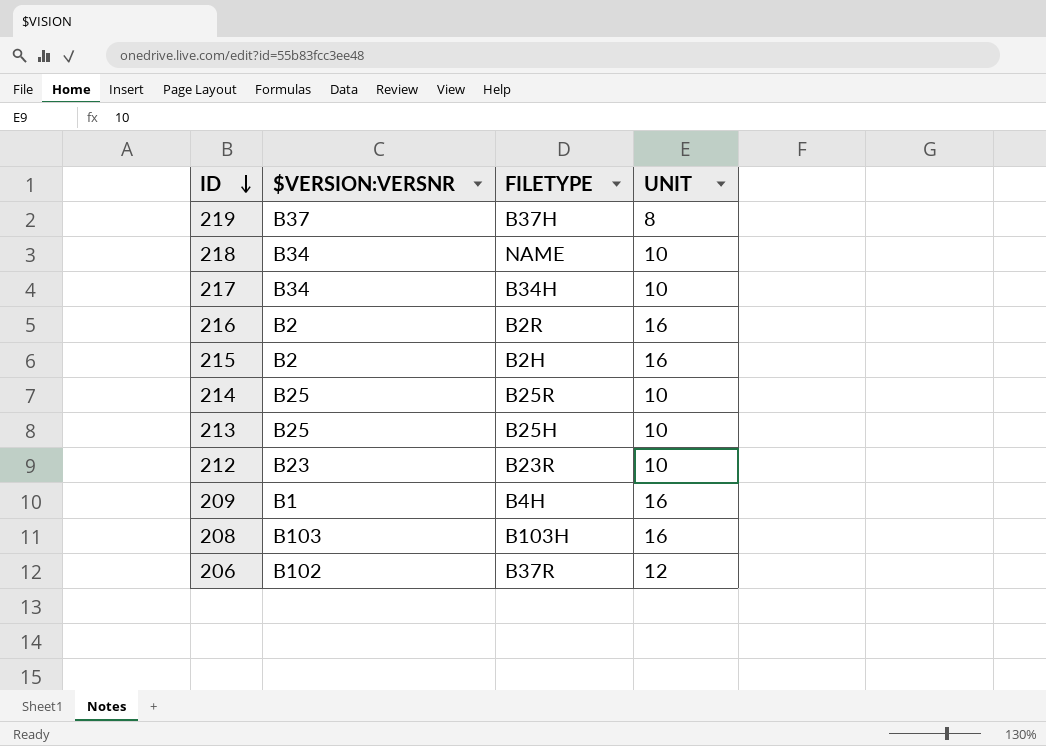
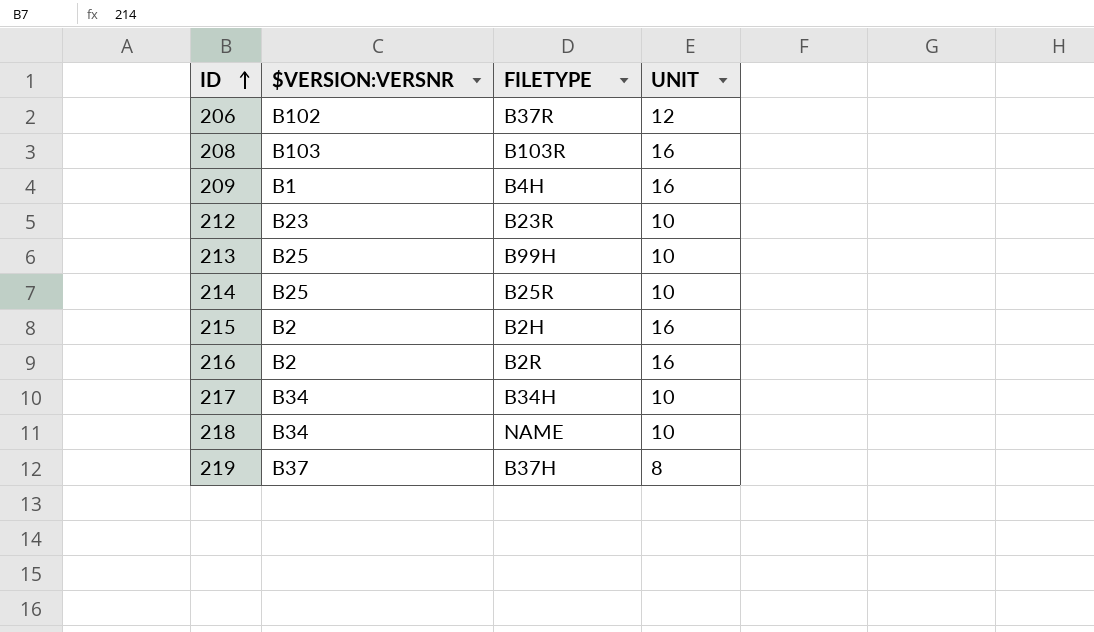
row order: ID descending -> ID ascending
208 | FILETYPE: B103H -> B103R
213 | FILETYPE: B25H -> B99H

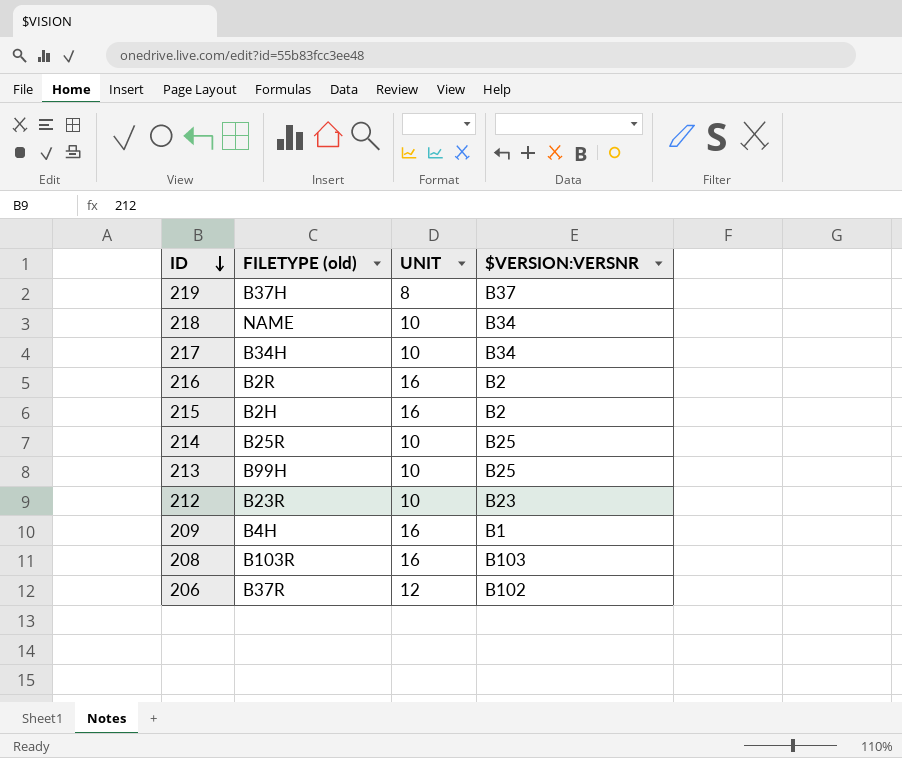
row order: ID ascending -> ID descending
column name: FILETYPE -> FILETYPE (old)
column $VERSION:VERSNR | position: 2 -> 4

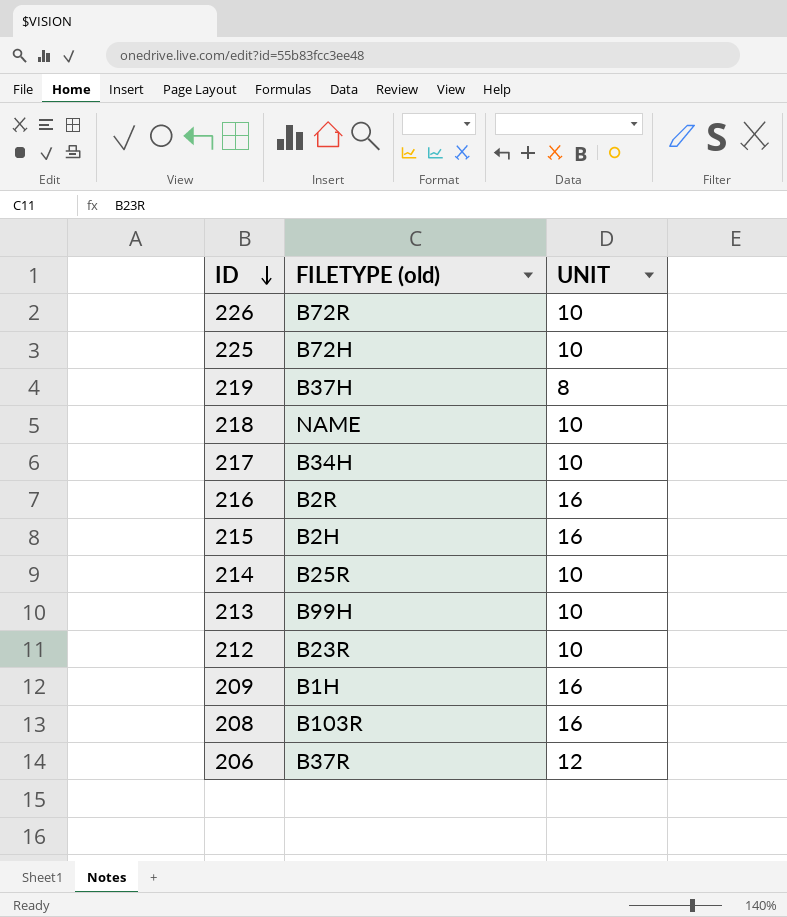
column $VERSION:VERSNR | position: 4 -> none
row 226: none -> B72R | 10
row 225: none -> B72H | 10
209 | FILETYPE (old): B4H -> B1H

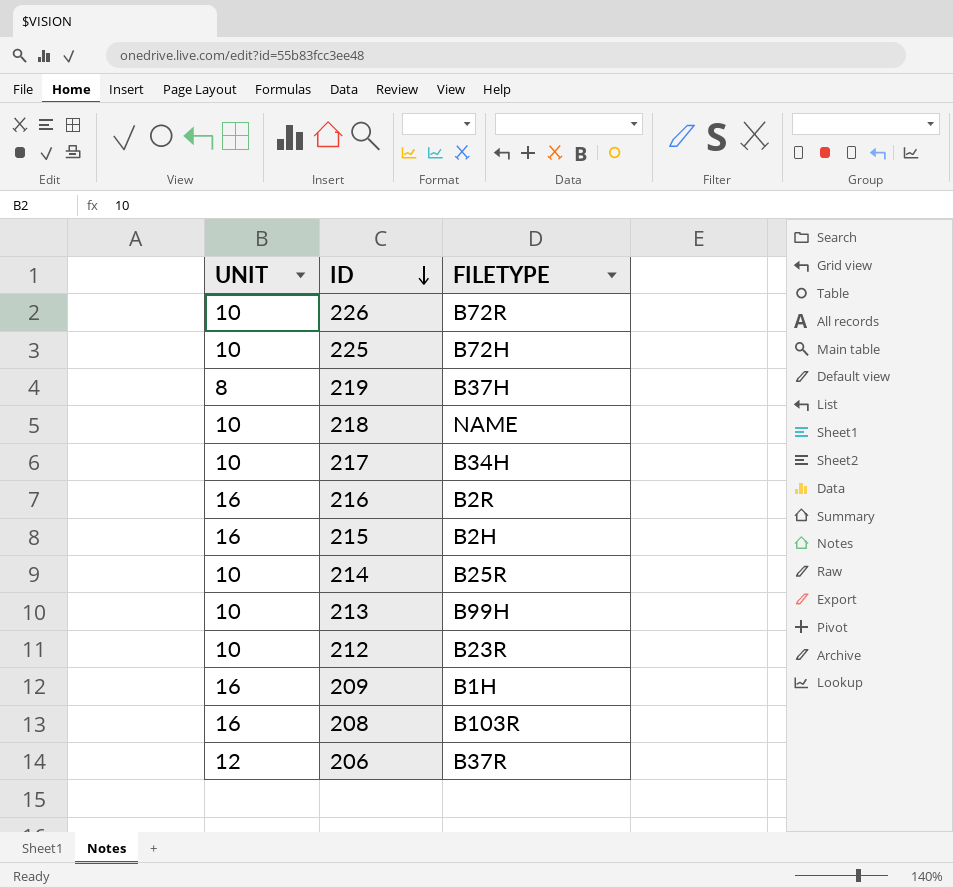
column UNIT | position: 3 -> 1
column name: FILETYPE (old) -> FILETYPE

